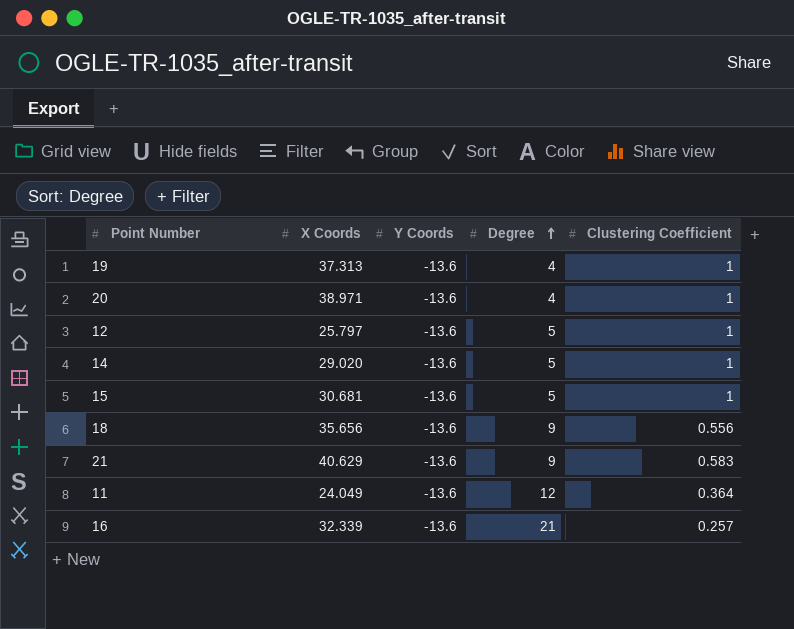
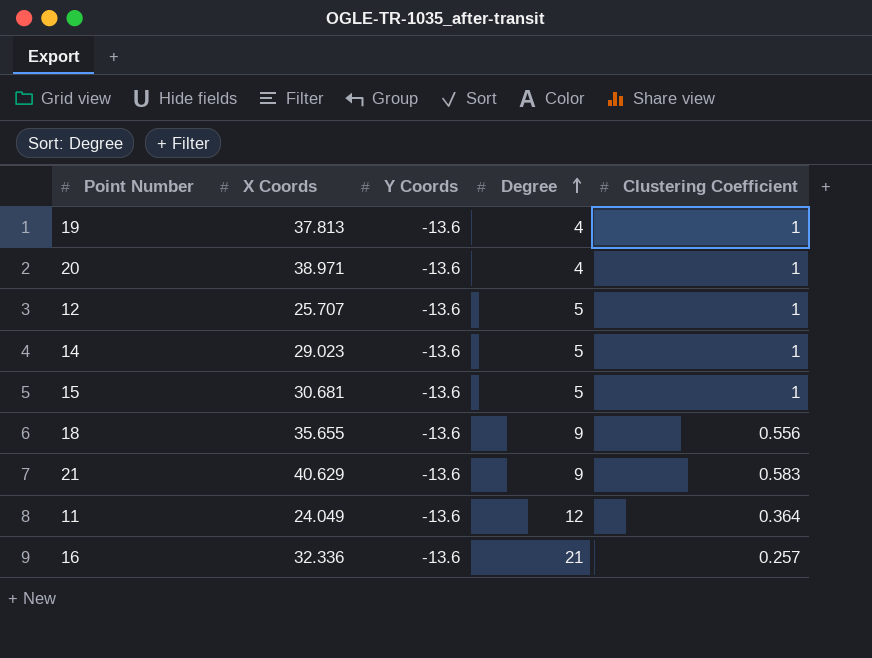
19 | X Coords: 37.313 -> 37.813
12 | X Coords: 25.797 -> 25.707
14 | X Coords: 29.020 -> 29.023
18 | X Coords: 35.656 -> 35.655
16 | X Coords: 32.339 -> 32.336

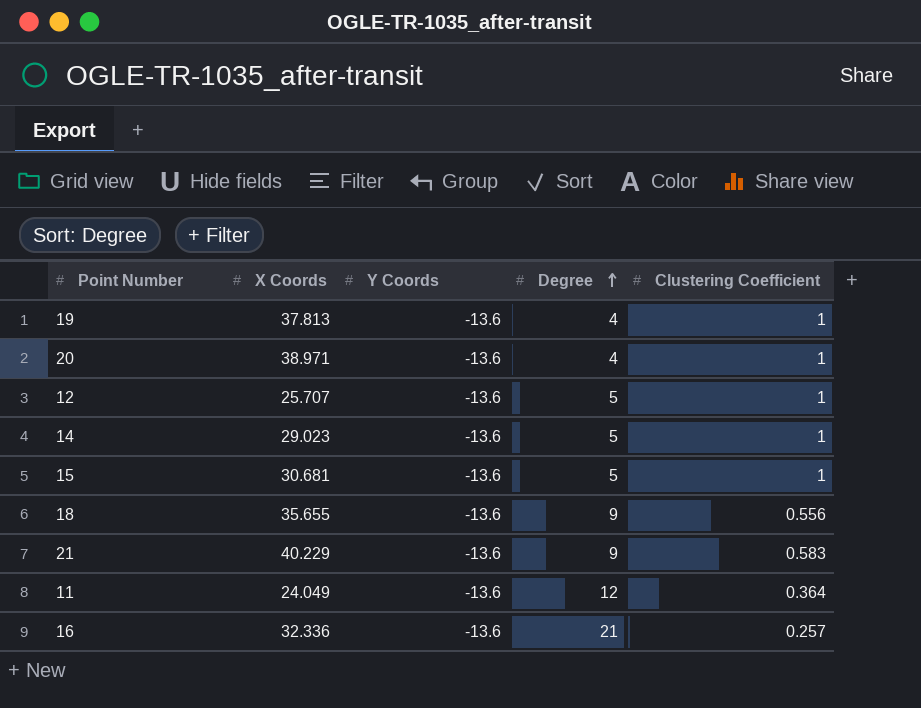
21 | X Coords: 40.629 -> 40.229

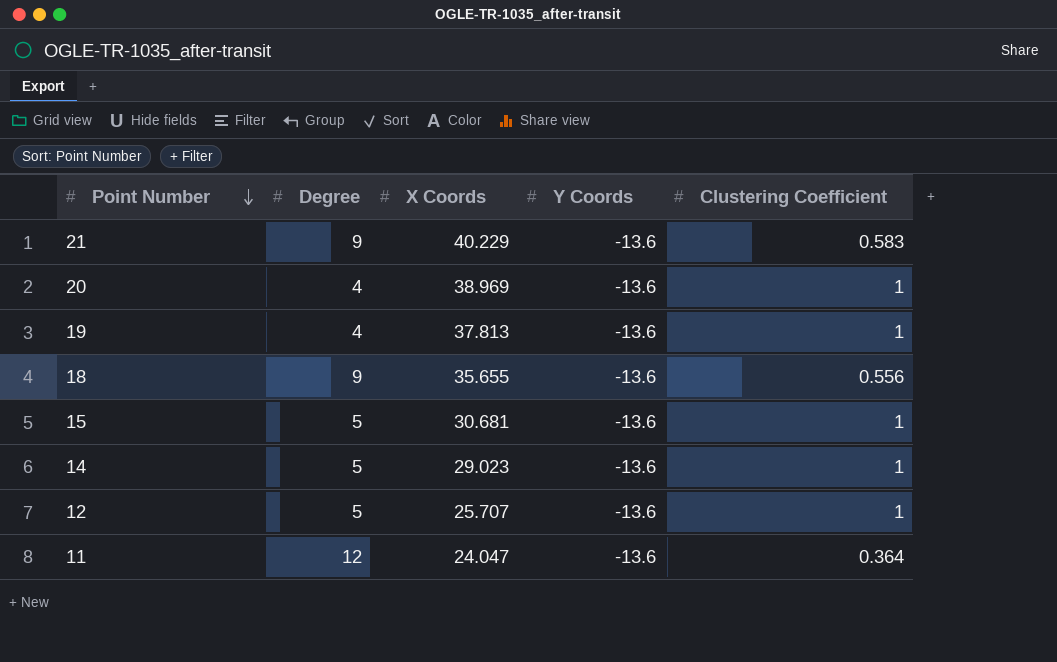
row order: Degree ascending -> Point Number descending
column Degree | position: 4 -> 2
row 16: 32.336 | -13.6 | 21 | 0.257 -> none
20 | X Coords: 38.971 -> 38.969
11 | X Coords: 24.049 -> 24.047

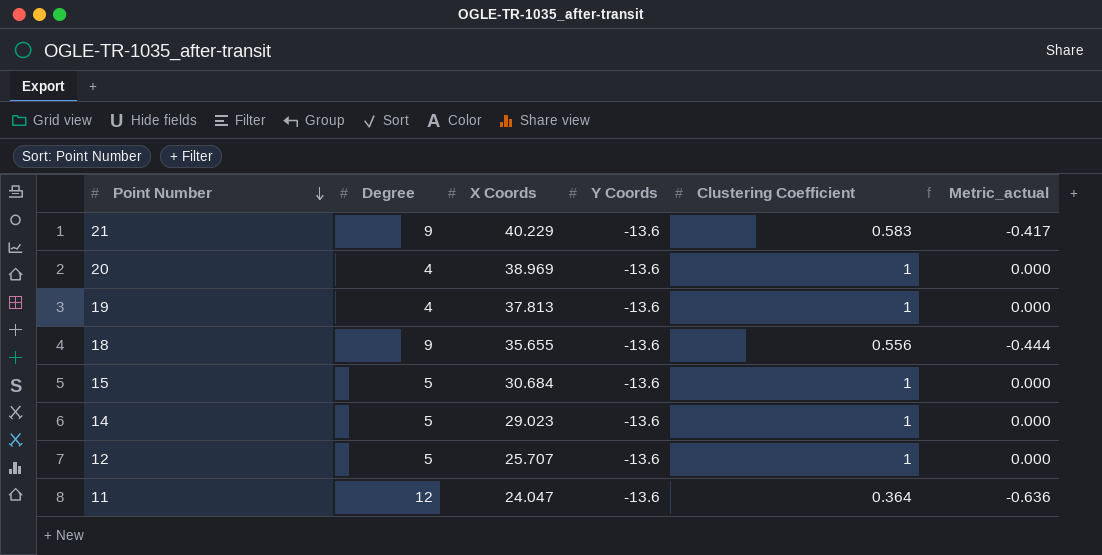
column Metric_actual | formula: none -> [Clustering Coefficient] - 1
15 | X Coords: 30.681 -> 30.684

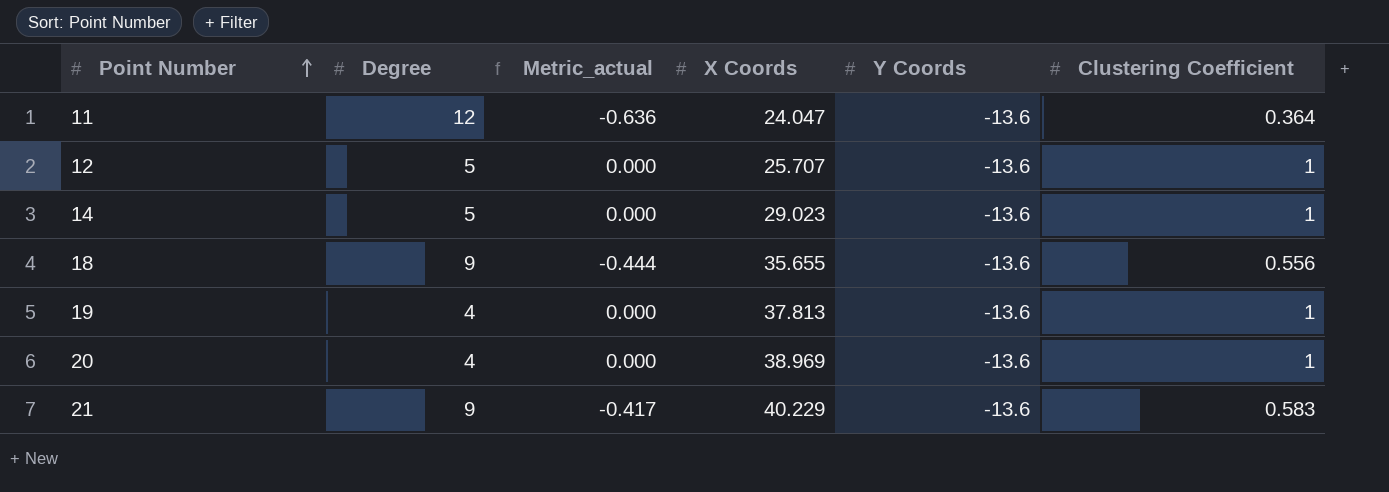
row order: Point Number descending -> Point Number ascending
column Metric_actual | position: 6 -> 3
row 15: 5 | 30.684 | -13.6 | 1 | 0.000 -> none

